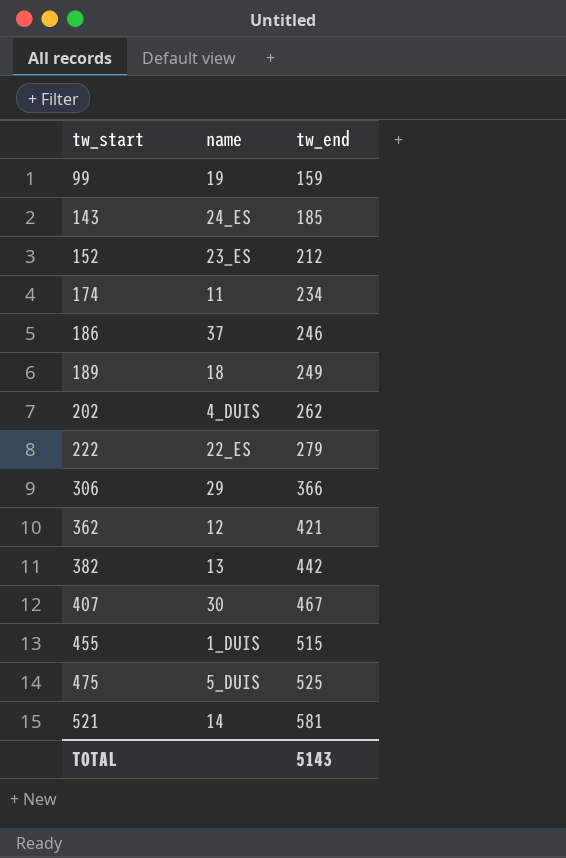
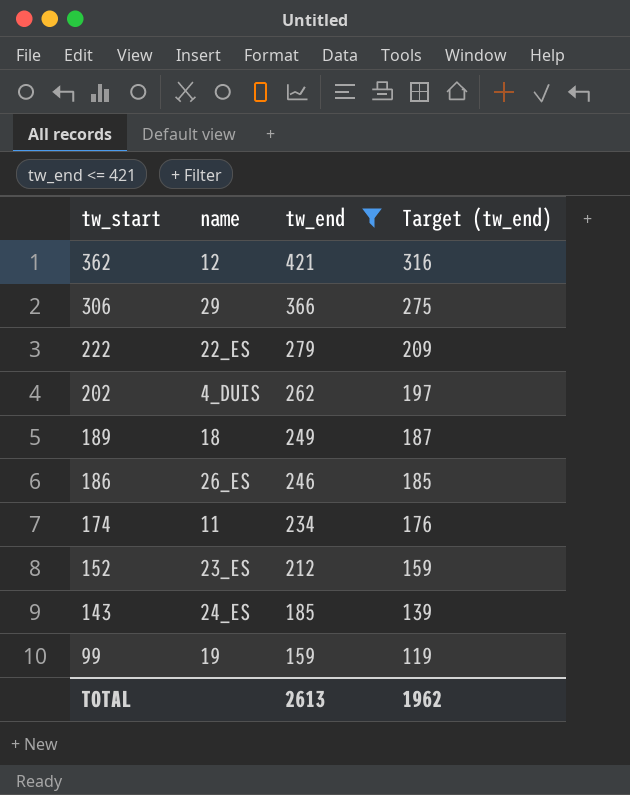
filter: none -> tw_end <= 421
row order: tw_start ascending -> tw_start descending
column Target (tw_end) | formula: none -> [tw_end] * 0.75
186 | name: 37 -> 26_ES
TOTAL | tw_end: 5143 -> 2613

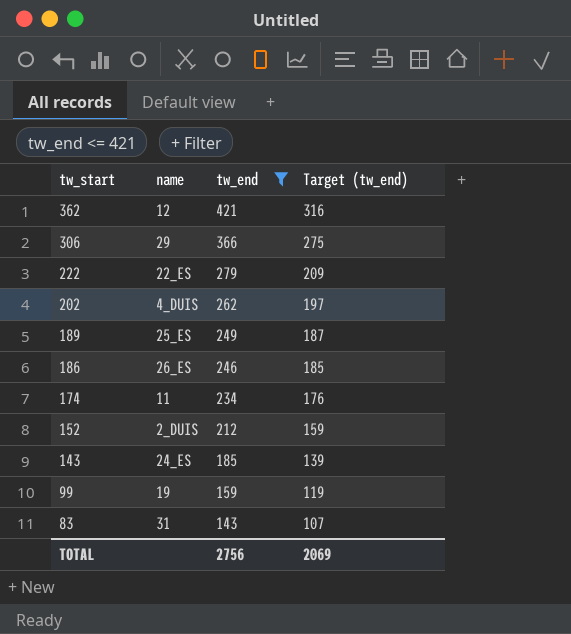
189 | name: 18 -> 25_ES
152 | name: 23_ES -> 2_DUIS
row 83: none -> 31 | 143 | 107
TOTAL | tw_end: 2613 -> 2756
TOTAL | Target (tw_end): 1962 -> 2069

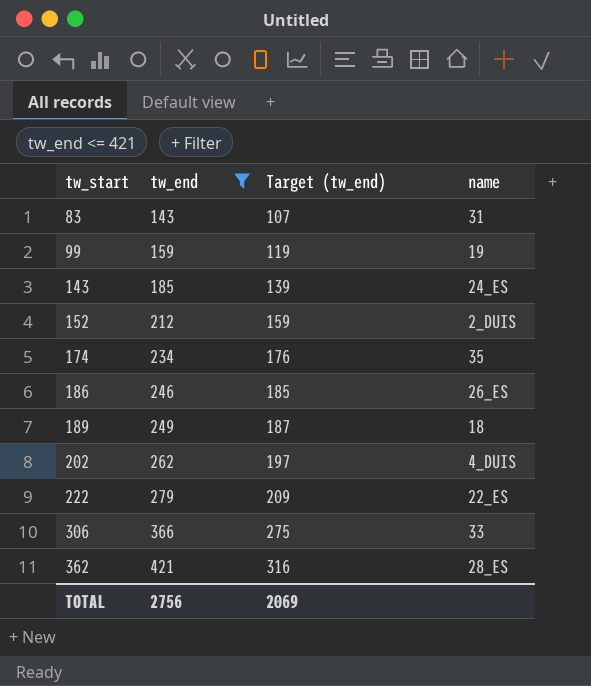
row order: tw_start descending -> tw_start ascending
column name | position: 2 -> 4
174 | name: 11 -> 35
189 | name: 25_ES -> 18
306 | name: 29 -> 33
362 | name: 12 -> 28_ES

